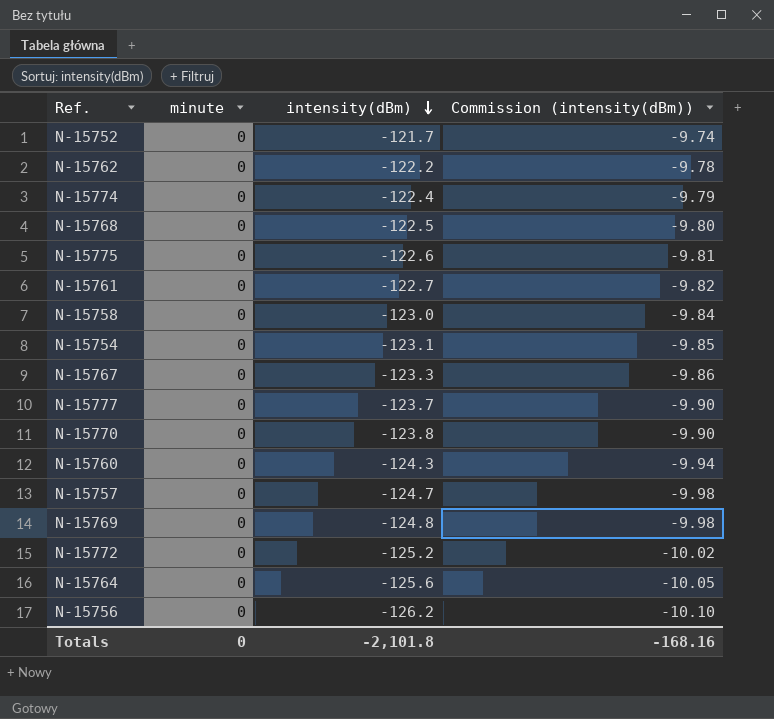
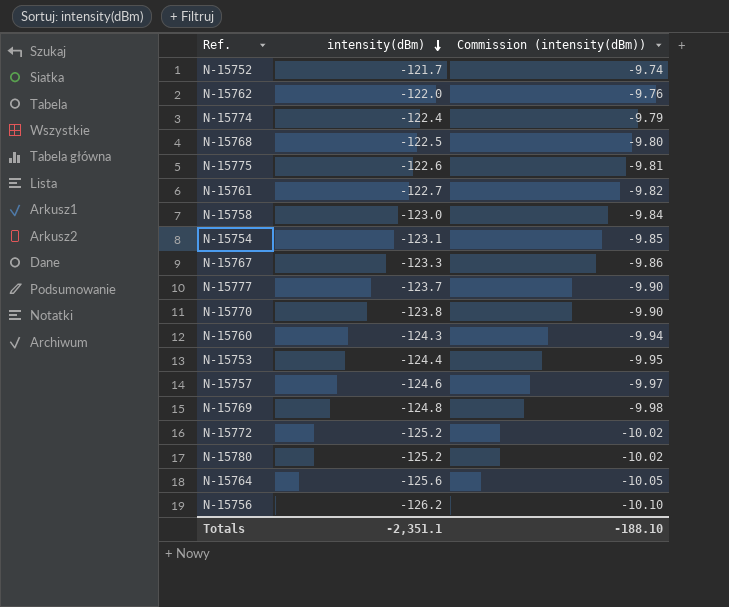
column minute | position: 2 -> none
N-15762 | intensity(dBm): -122.2 -> -122.0
N-15762 | Commission (intensity(dBm)): -9.78 -> -9.76
row N-15753: none -> -124.4 | -9.95
N-15757 | intensity(dBm): -124.7 -> -124.6
N-15757 | Commission (intensity(dBm)): -9.98 -> -9.97
row N-15780: none -> -125.2 | -10.02
Totals | intensity(dBm): -2,101.8 -> -2,351.1
Totals | Commission (intensity(dBm)): -168.16 -> -188.10

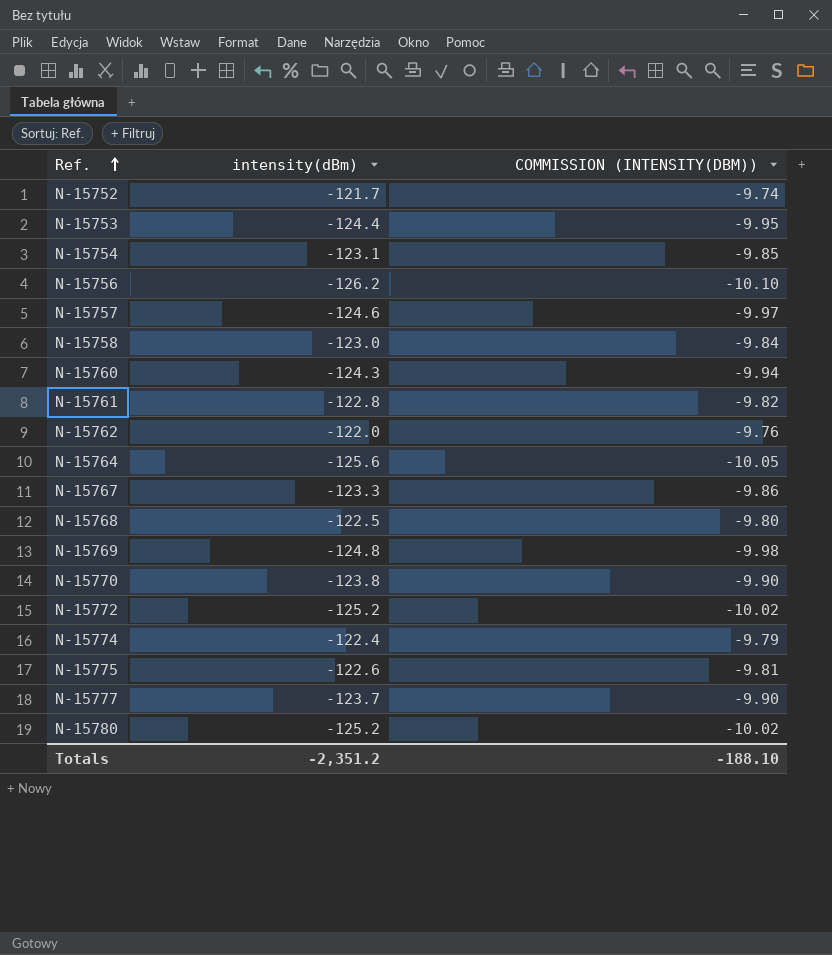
row order: intensity(dBm) descending -> Ref. ascending
column name: Commission (intensity(dBm)) -> COMMISSION (INTENSITY(DBM))
N-15761 | intensity(dBm): -122.7 -> -122.8
Totals | intensity(dBm): -2,351.1 -> -2,351.2

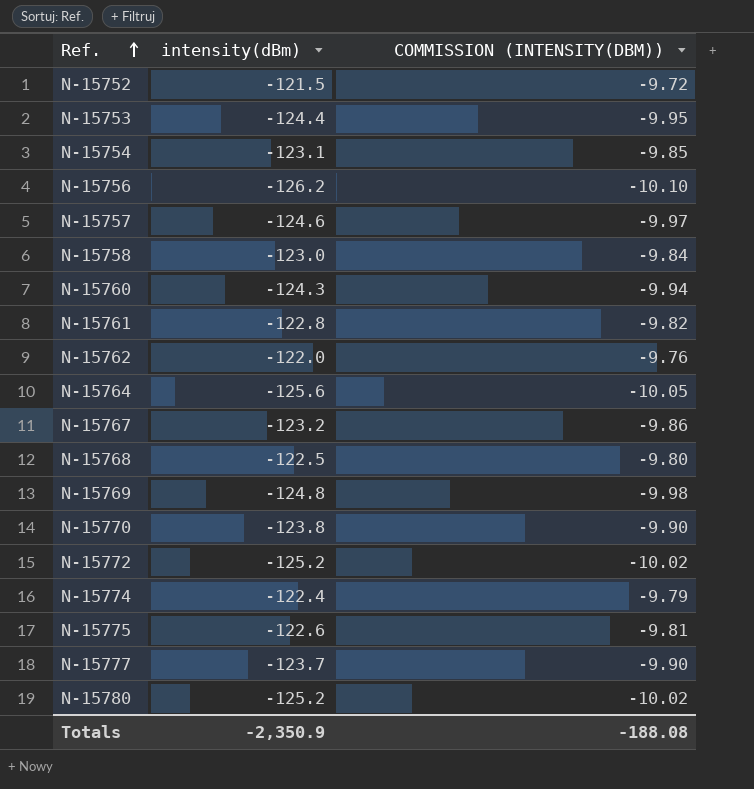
N-15752 | intensity(dBm): -121.7 -> -121.5
N-15752 | COMMISSION (INTENSITY(DBM)): -9.74 -> -9.72
N-15767 | intensity(dBm): -123.3 -> -123.2
Totals | intensity(dBm): -2,351.2 -> -2,350.9
Totals | COMMISSION (INTENSITY(DBM)): -188.10 -> -188.08

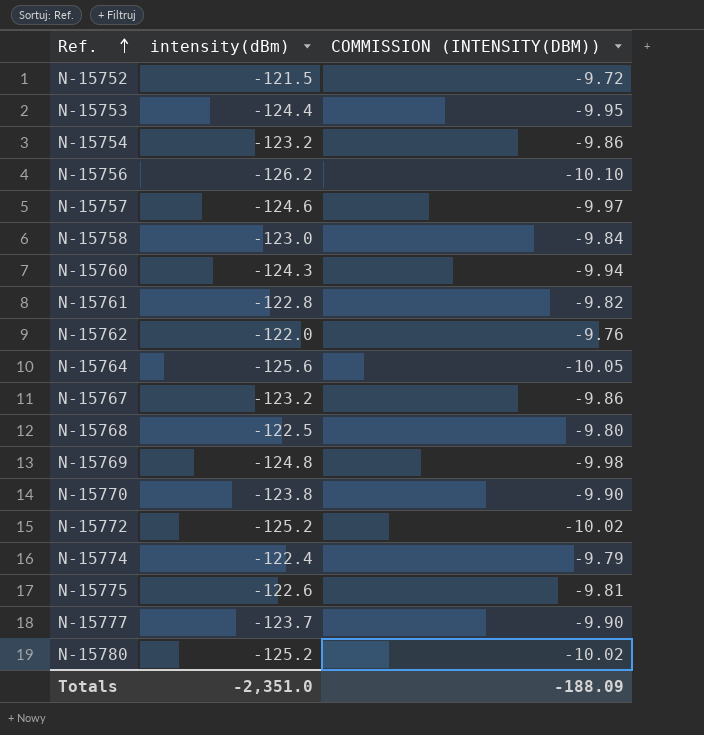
N-15754 | intensity(dBm): -123.1 -> -123.2
N-15754 | COMMISSION (INTENSITY(DBM)): -9.85 -> -9.86
Totals | intensity(dBm): -2,350.9 -> -2,351.0
Totals | COMMISSION (INTENSITY(DBM)): -188.08 -> -188.09

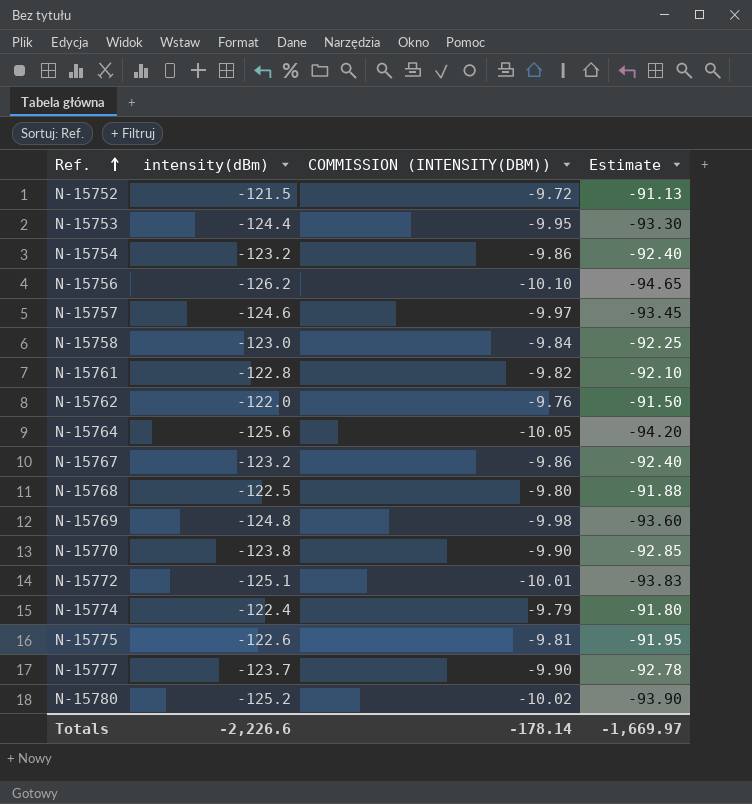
column Estimate | formula: none -> [intensity(dBm)] * 0.75
row N-15760: -124.3 | -9.94 -> none
N-15772 | intensity(dBm): -125.2 -> -125.1
N-15772 | COMMISSION (INTENSITY(DBM)): -10.02 -> -10.01
Totals | intensity(dBm): -2,351.0 -> -2,226.6
Totals | COMMISSION (INTENSITY(DBM)): -188.09 -> -178.14

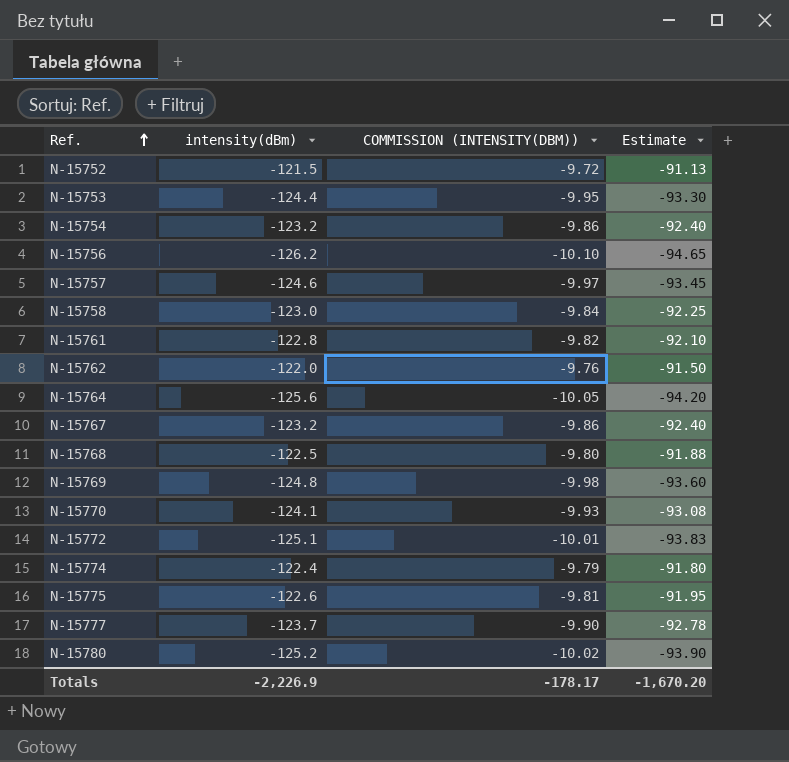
N-15770 | intensity(dBm): -123.8 -> -124.1
N-15770 | COMMISSION (INTENSITY(DBM)): -9.90 -> -9.93
N-15770 | Estimate: -92.85 -> -93.08
Totals | intensity(dBm): -2,226.6 -> -2,226.9
Totals | COMMISSION (INTENSITY(DBM)): -178.14 -> -178.17
Totals | Estimate: -1,669.97 -> -1,670.20

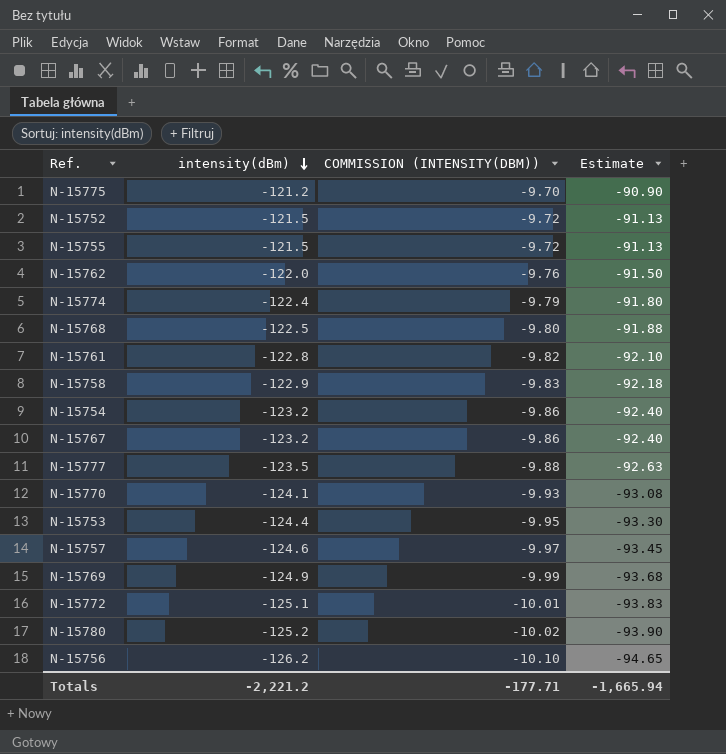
row order: Ref. ascending -> intensity(dBm) descending
row N-15764: -125.6 | -10.05 | -94.20 -> none
N-15775 | intensity(dBm): -122.6 -> -121.2
N-15775 | COMMISSION (INTENSITY(DBM)): -9.81 -> -9.70
N-15775 | Estimate: -91.95 -> -90.90
row N-15755: none -> -121.5 | -9.72 | -91.13
N-15758 | intensity(dBm): -123.0 -> -122.9
N-15758 | COMMISSION (INTENSITY(DBM)): -9.84 -> -9.83
N-15758 | Estimate: -92.25 -> -92.18
N-15777 | intensity(dBm): -123.7 -> -123.5
N-15777 | COMMISSION (INTENSITY(DBM)): -9.90 -> -9.88
N-15777 | Estimate: -92.78 -> -92.63
N-15769 | intensity(dBm): -124.8 -> -124.9
N-15769 | COMMISSION (INTENSITY(DBM)): -9.98 -> -9.99
N-15769 | Estimate: -93.60 -> -93.68
Totals | intensity(dBm): -2,226.9 -> -2,221.2
Totals | COMMISSION (INTENSITY(DBM)): -178.17 -> -177.71
Totals | Estimate: -1,670.20 -> -1,665.94

